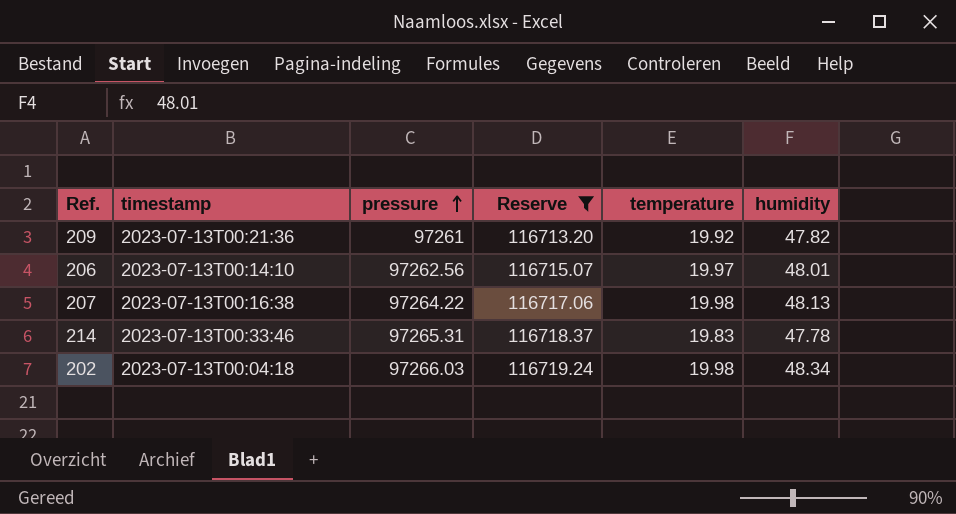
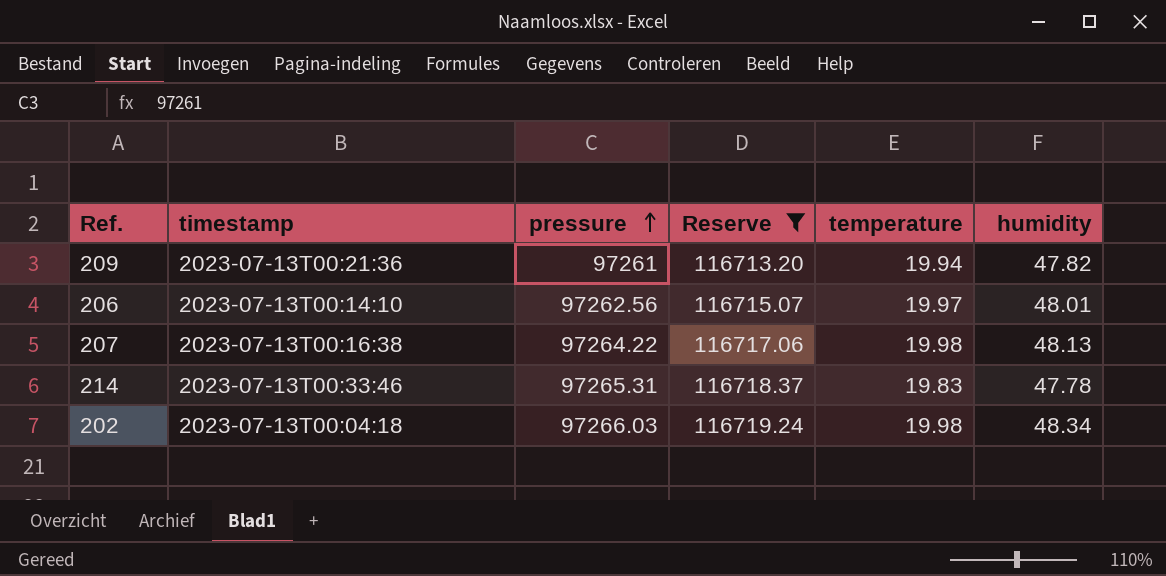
209 | temperature: 19.92 -> 19.94

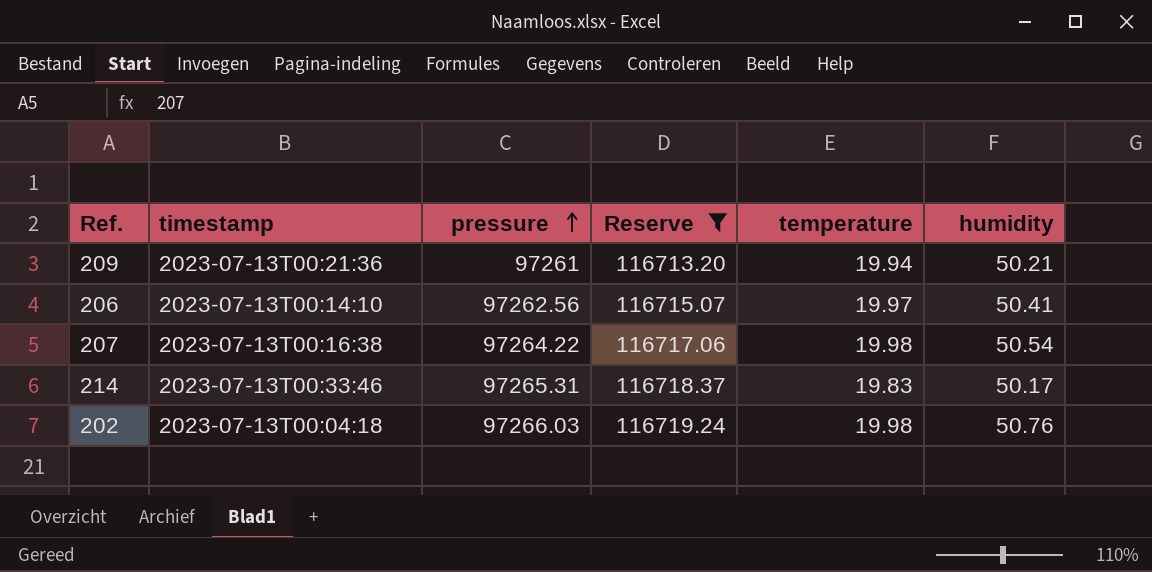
209 | humidity: 47.82 -> 50.21
206 | humidity: 48.01 -> 50.41
207 | humidity: 48.13 -> 50.54
214 | humidity: 47.78 -> 50.17
202 | humidity: 48.34 -> 50.76

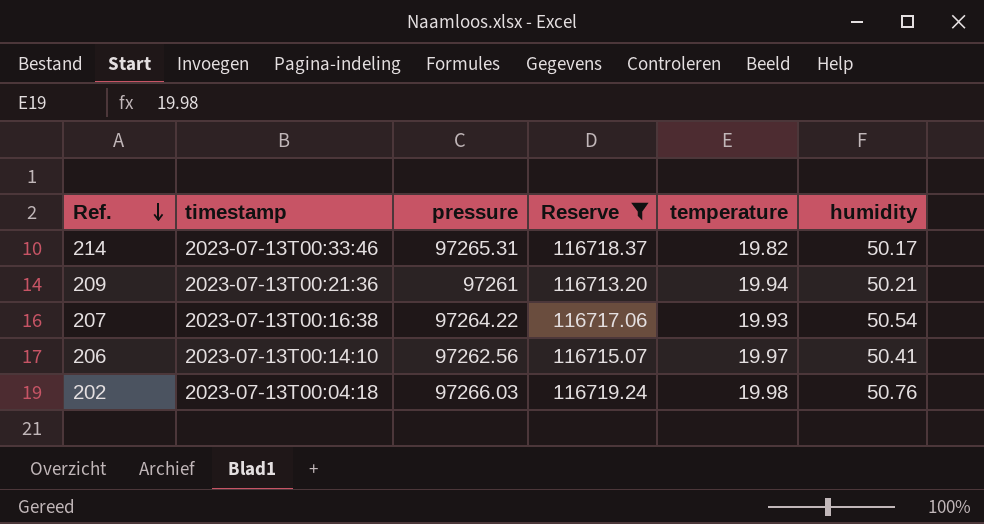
row order: pressure ascending -> Ref. descending
214 | temperature: 19.83 -> 19.82
207 | temperature: 19.98 -> 19.93

